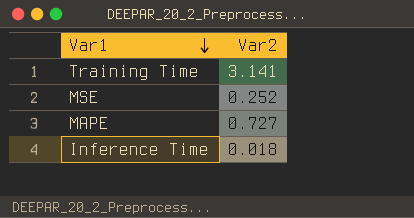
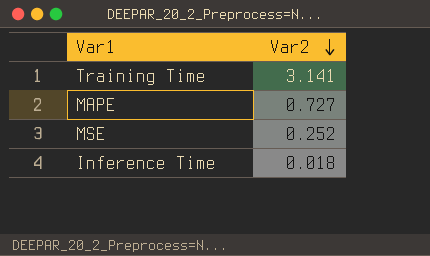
row order: Var1 descending -> Var2 descending

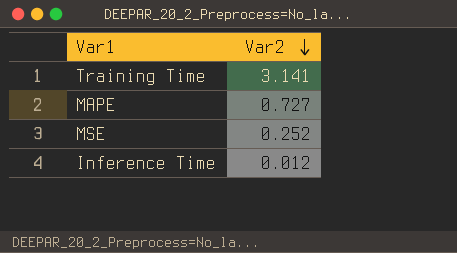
Inference Time | Var2: 0.018 -> 0.012

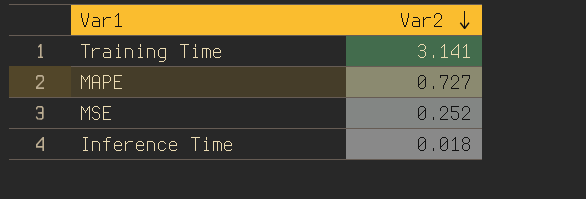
Inference Time | Var2: 0.012 -> 0.018

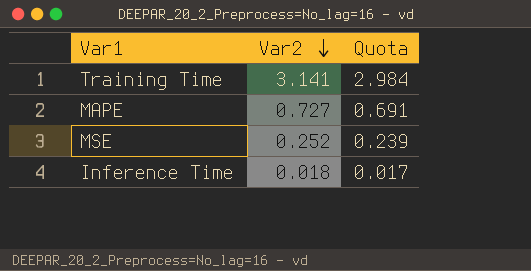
column Quota | formula: none -> [Var2] * 0.95

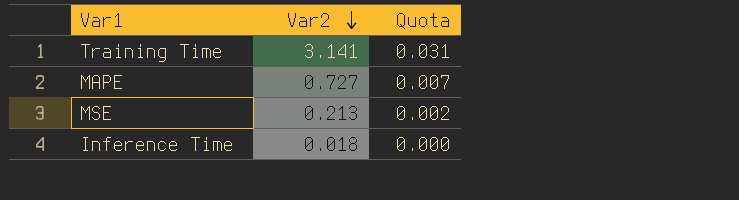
column Quota | formula: [Var2] * 0.95 -> [Var2] * 0.01
MSE | Var2: 0.252 -> 0.213

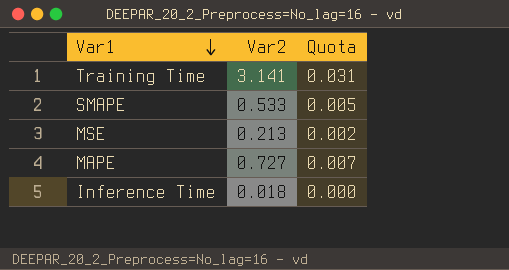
row order: Var2 descending -> Var1 descending
row SMAPE: none -> 0.533 | 0.005

